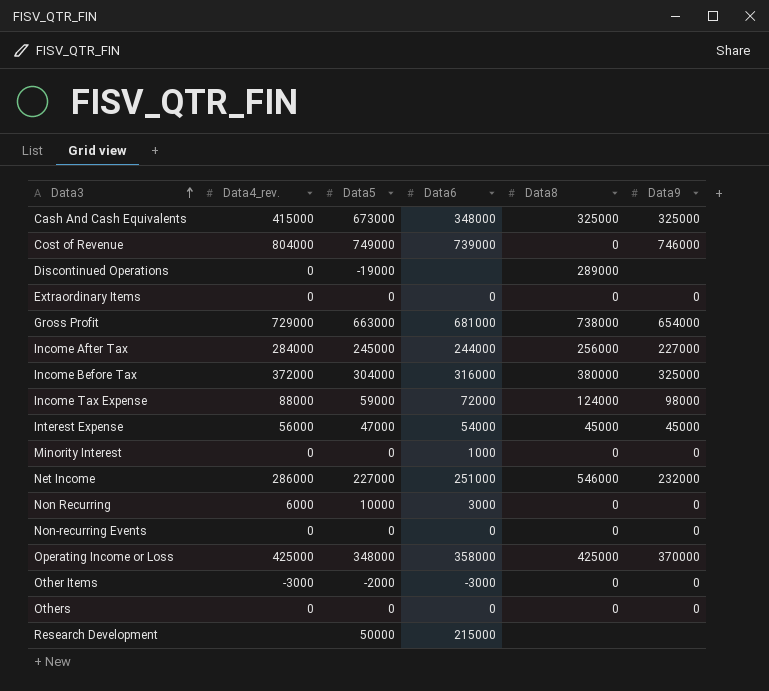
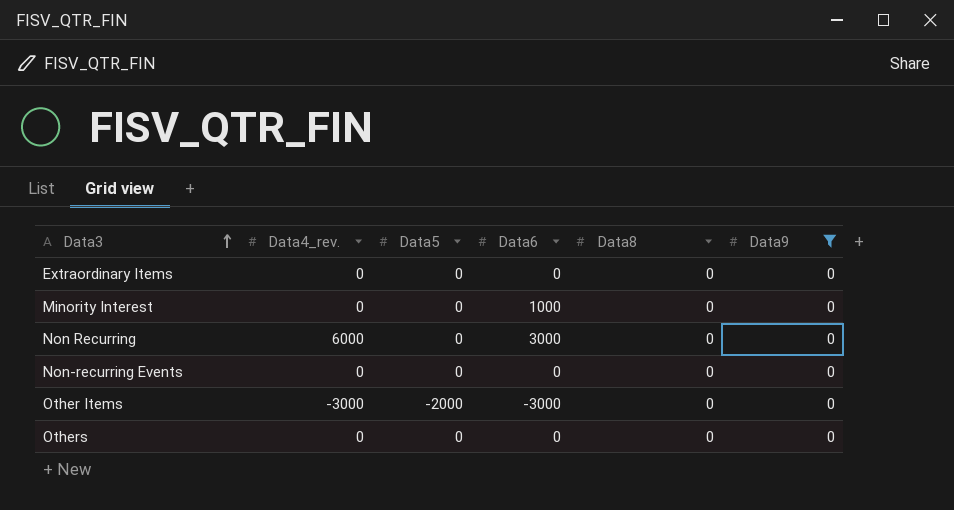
filter: none -> Data9 = 0
Non Recurring | Data5: 10000 -> 0

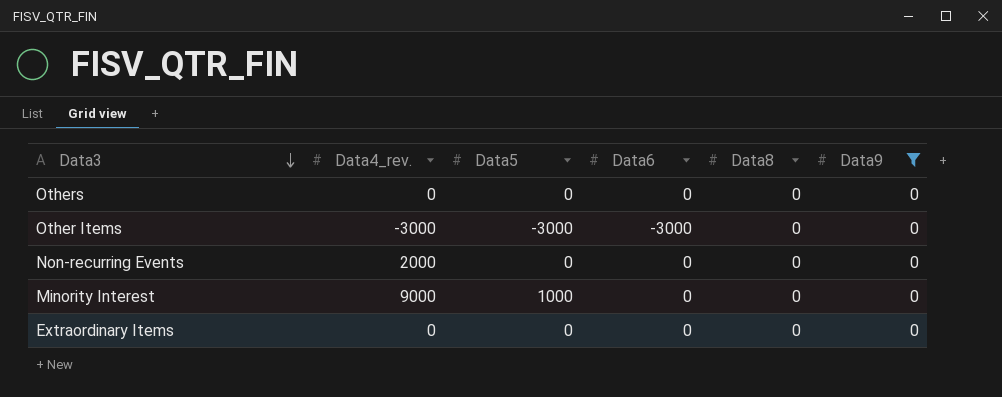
row order: Data3 ascending -> Data3 descending
row Non Recurring: 6000 | 0 | 3000 | 0 | 0 -> none
Other Items | Data5: -2000 -> -3000
Non-recurring Events | Data4_rev.: 0 -> 2000
Minority Interest | Data4_rev.: 0 -> 9000
Minority Interest | Data5: 0 -> 1000
Minority Interest | Data6: 1000 -> 0

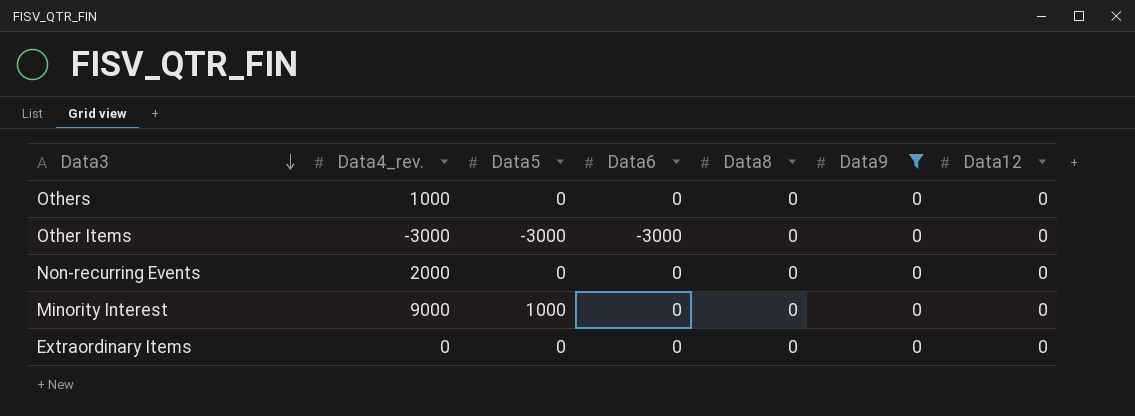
column Data12 | position: none -> 7
Others | Data4_rev.: 0 -> 1000

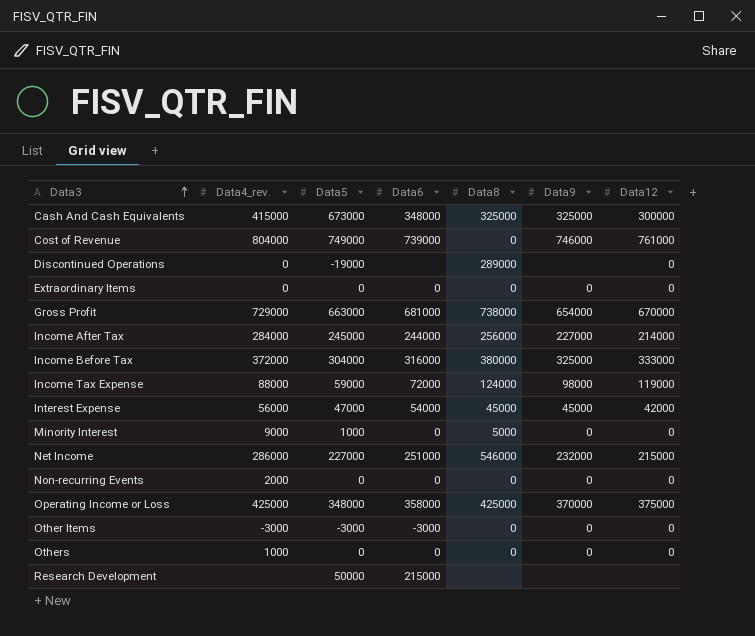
filter: Data9 = 0 -> none
row order: Data3 descending -> Data3 ascending
Minority Interest | Data8: 0 -> 5000

